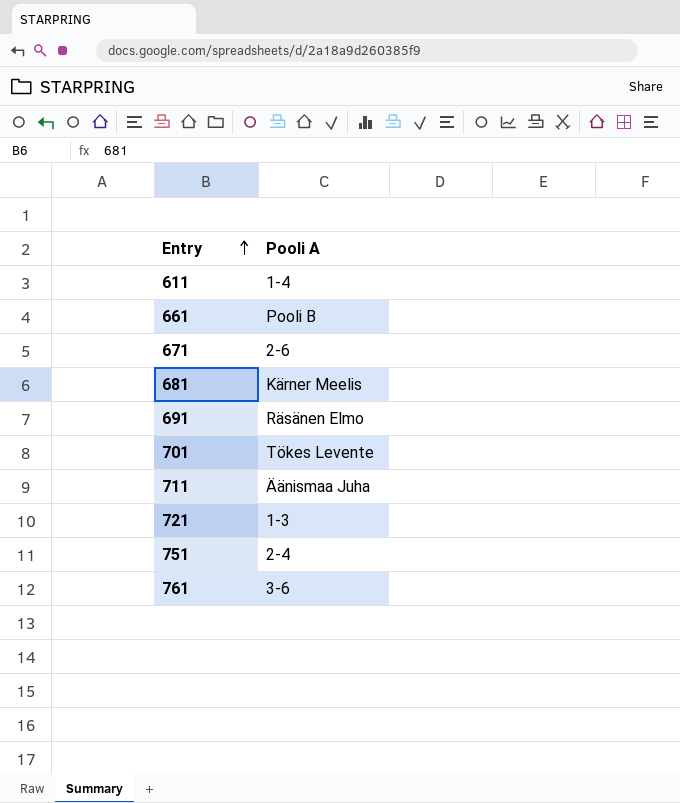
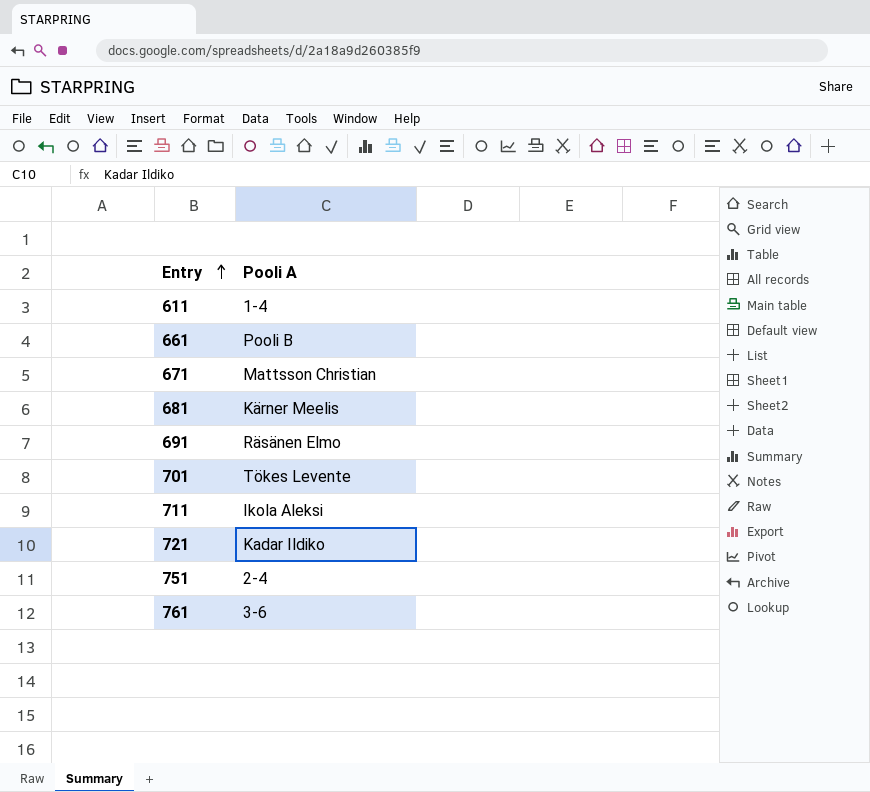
671 | Pooli A: 2-6 -> Mattsson Christian
711 | Pooli A: Äänismaa Juha -> Ikola Aleksi
721 | Pooli A: 1-3 -> Kadar Ildiko

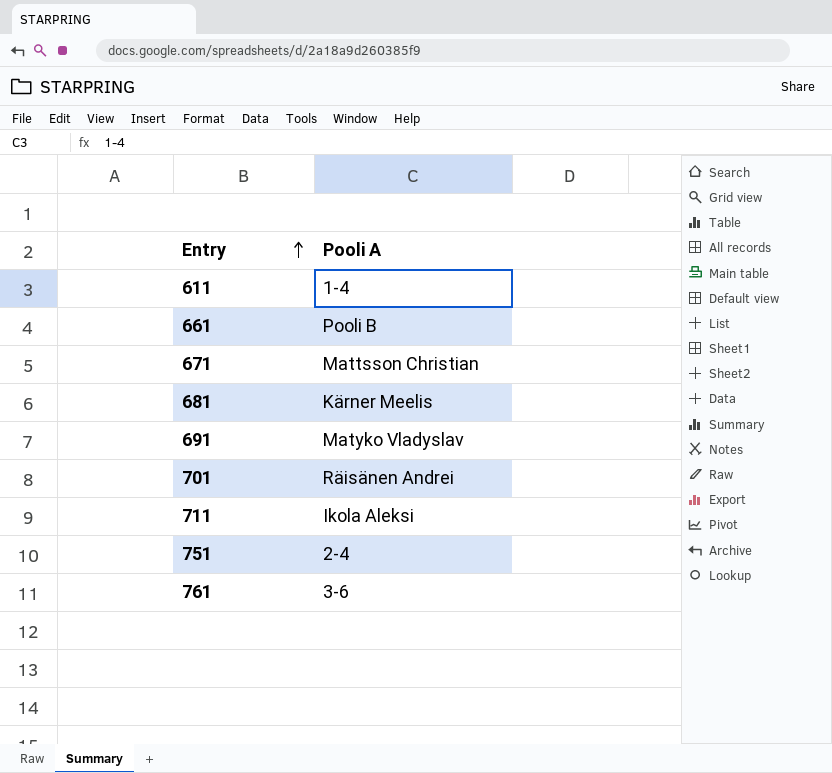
row 721: Kadar Ildiko -> none
691 | Pooli A: Räsänen Elmo -> Matyko Vladyslav
701 | Pooli A: Tökes Levente -> Räisänen Andrei

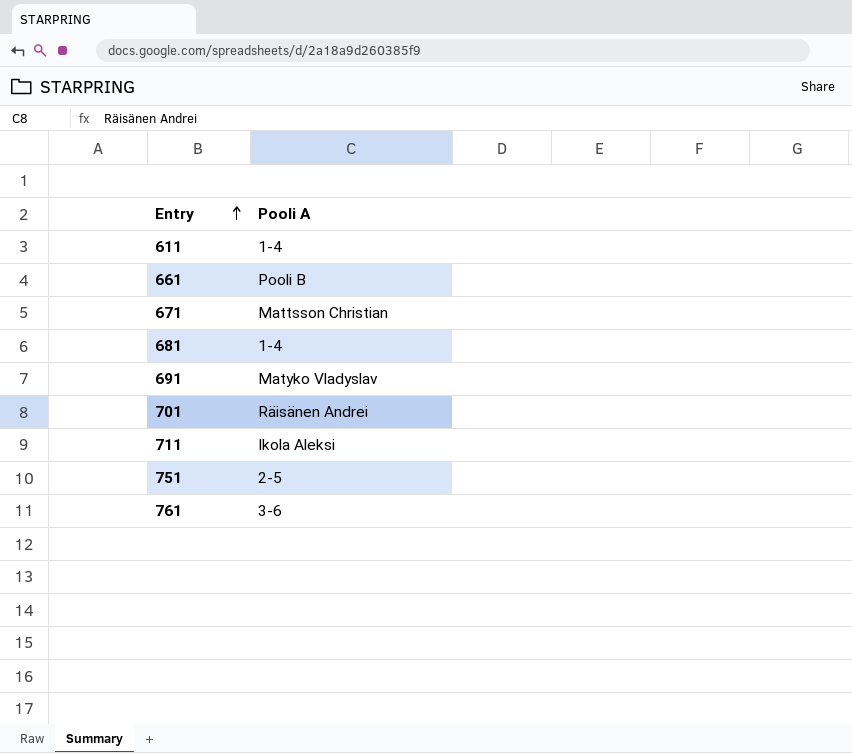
681 | Pooli A: Kärner Meelis -> 1-4
751 | Pooli A: 2-4 -> 2-5

